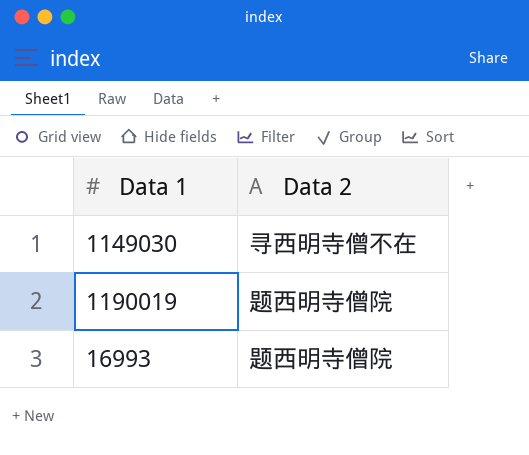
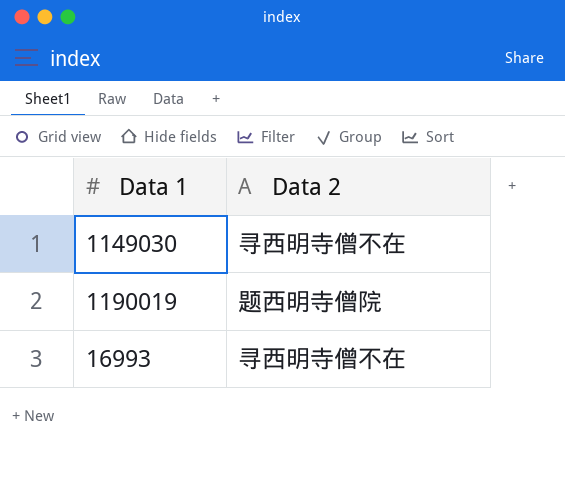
16993 | Data 2: 题西明寺僧院 -> 寻西明寺僧不在

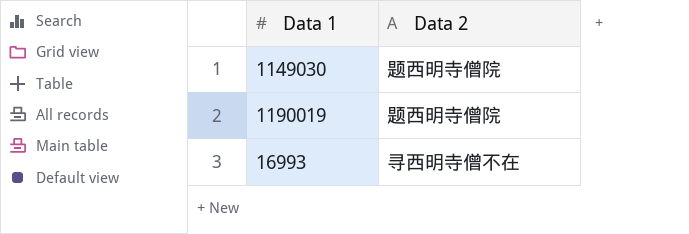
1149030 | Data 2: 寻西明寺僧不在 -> 题西明寺僧院

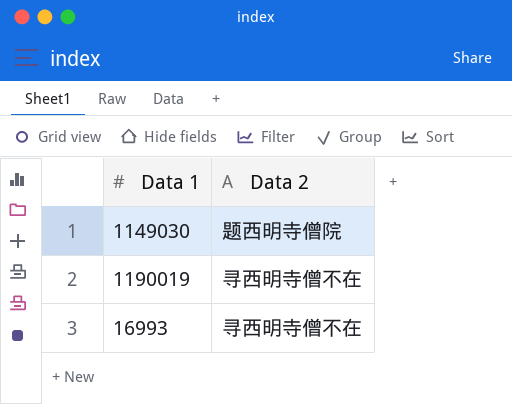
1190019 | Data 2: 题西明寺僧院 -> 寻西明寺僧不在

